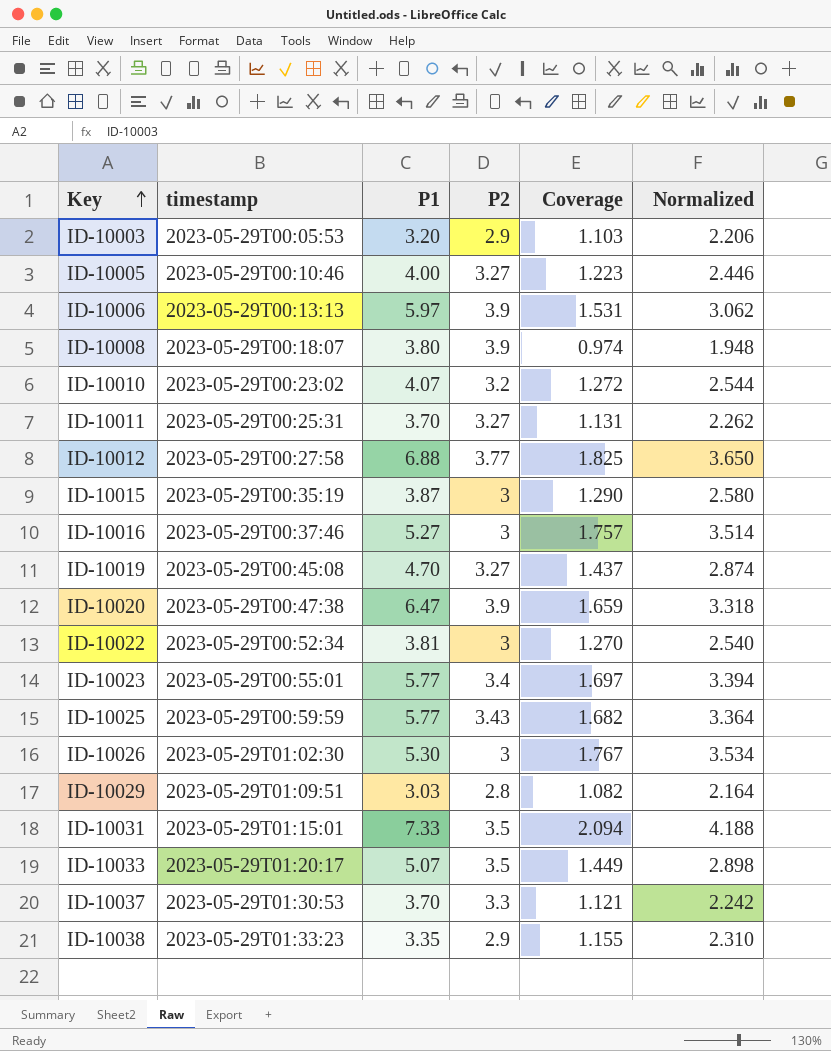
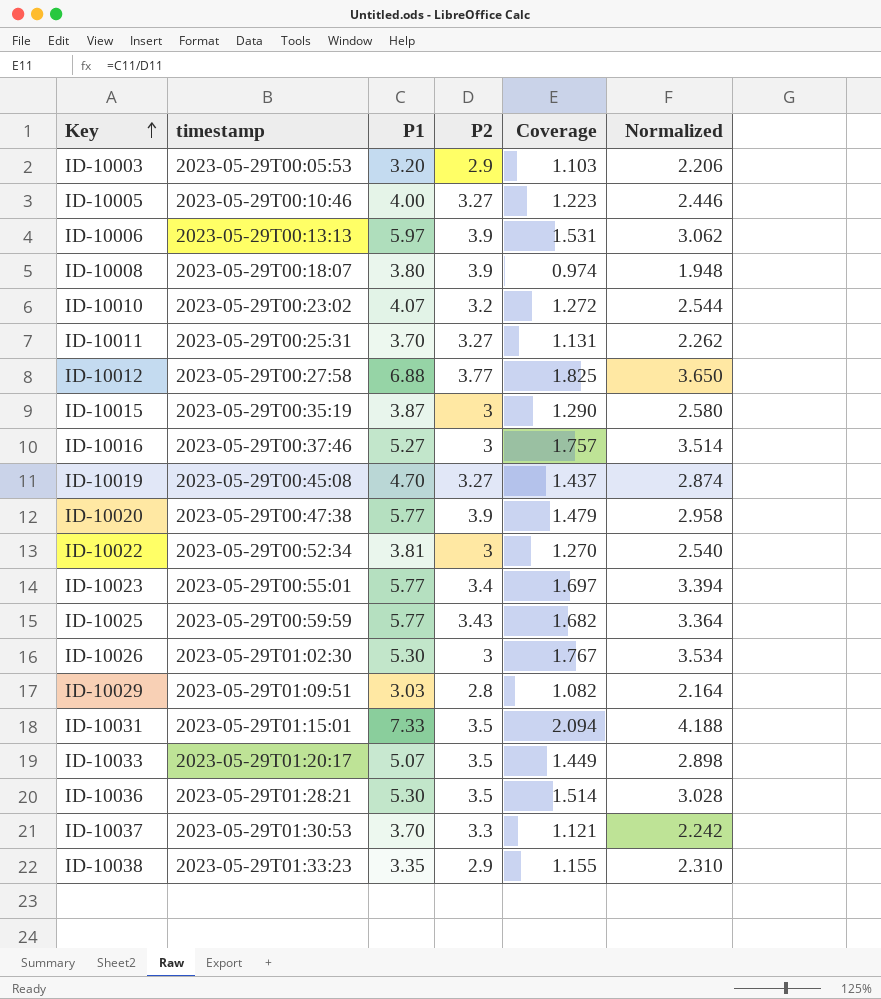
ID-10020 | P1: 6.47 -> 5.77
ID-10020 | Coverage: 1.659 -> 1.479
ID-10020 | Normalized: 3.318 -> 2.958
row ID-10036: none -> 2023-05-29T01:28:21 | 5.30 | 3.5 | 1.514 | 3.028

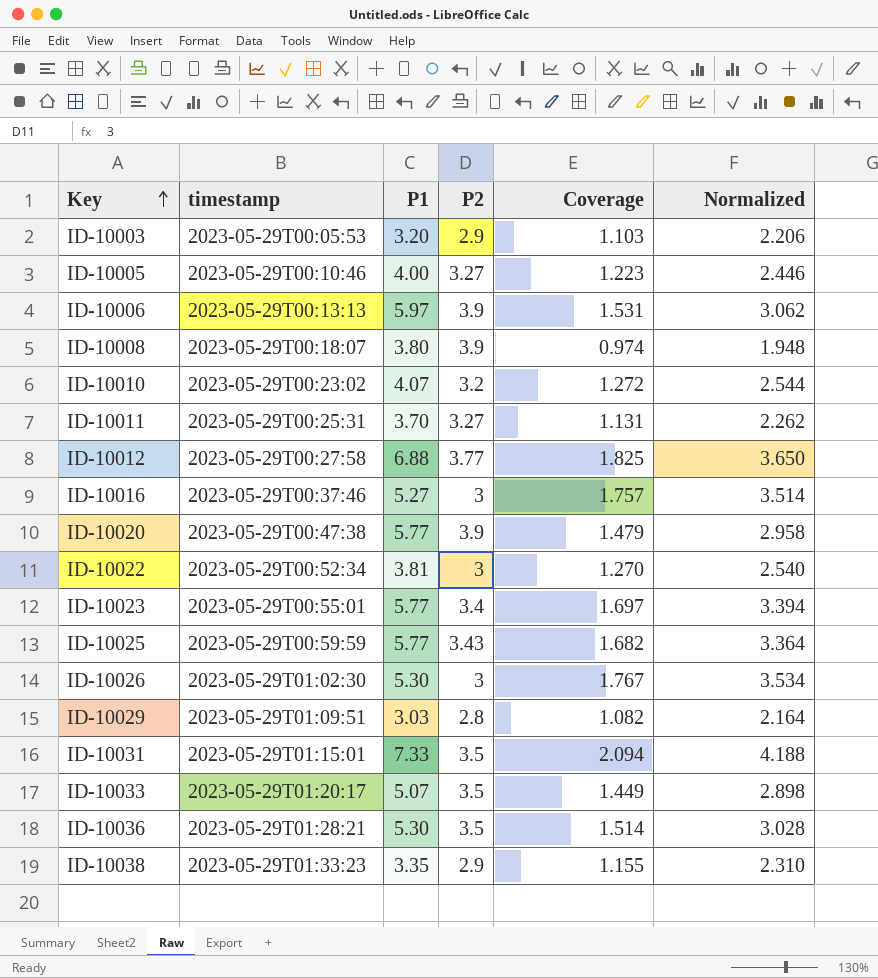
row ID-10015: 2023-05-29T00:35:19 | 3.87 | 3 | 1.290 | 2.580 -> none
row ID-10019: 2023-05-29T00:45:08 | 4.70 | 3.27 | 1.437 | 2.874 -> none
row ID-10037: 2023-05-29T01:30:53 | 3.70 | 3.3 | 1.121 | 2.242 -> none

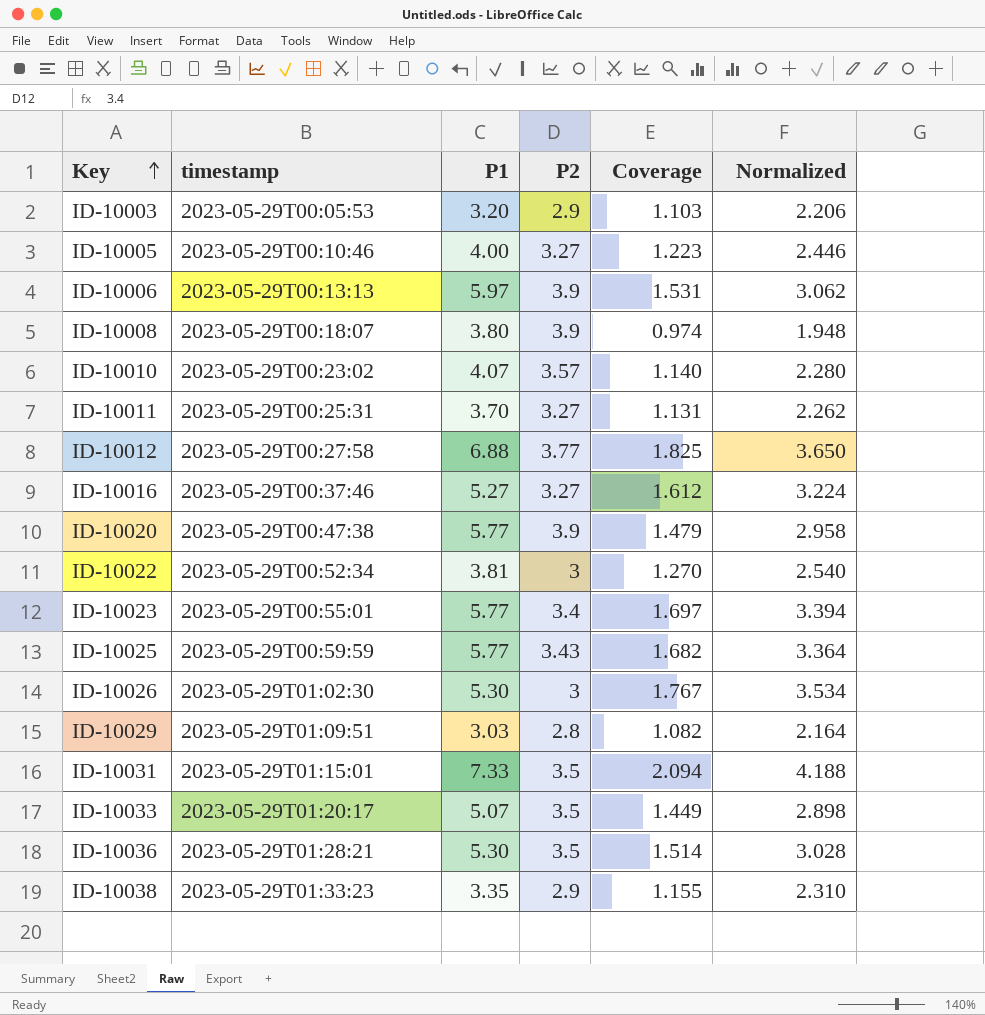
ID-10010 | P2: 3.2 -> 3.57
ID-10010 | Coverage: 1.272 -> 1.140
ID-10010 | Normalized: 2.544 -> 2.280
ID-10016 | P2: 3 -> 3.27
ID-10016 | Coverage: 1.757 -> 1.612
ID-10016 | Normalized: 3.514 -> 3.224

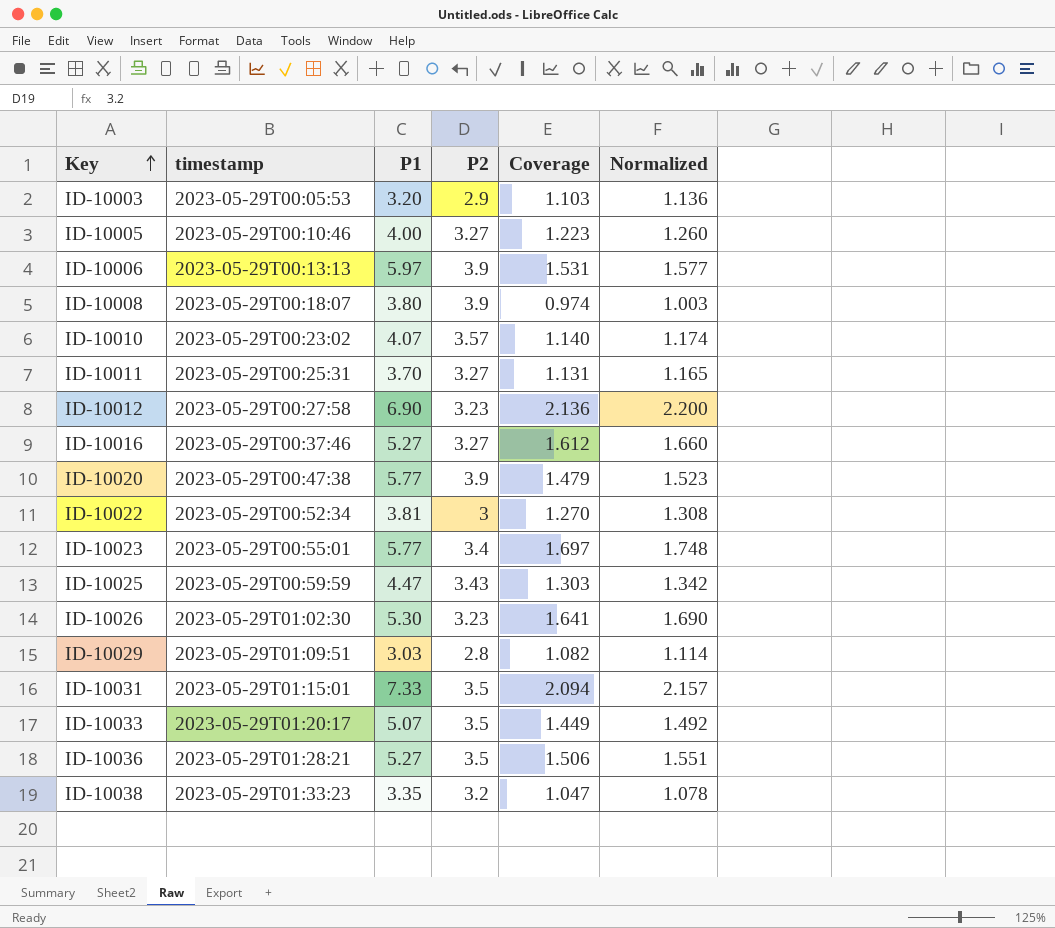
column Normalized | formula: [Coverage] * 2 -> [Coverage] * 1.03
ID-10012 | P1: 6.88 -> 6.90
ID-10012 | P2: 3.77 -> 3.23
ID-10012 | Coverage: 1.825 -> 2.136
ID-10025 | P1: 5.77 -> 4.47
ID-10025 | Coverage: 1.682 -> 1.303
ID-10026 | P2: 3 -> 3.23
ID-10026 | Coverage: 1.767 -> 1.641
ID-10036 | P1: 5.30 -> 5.27
ID-10036 | Coverage: 1.514 -> 1.506
ID-10038 | P2: 2.9 -> 3.2
ID-10038 | Coverage: 1.155 -> 1.047

